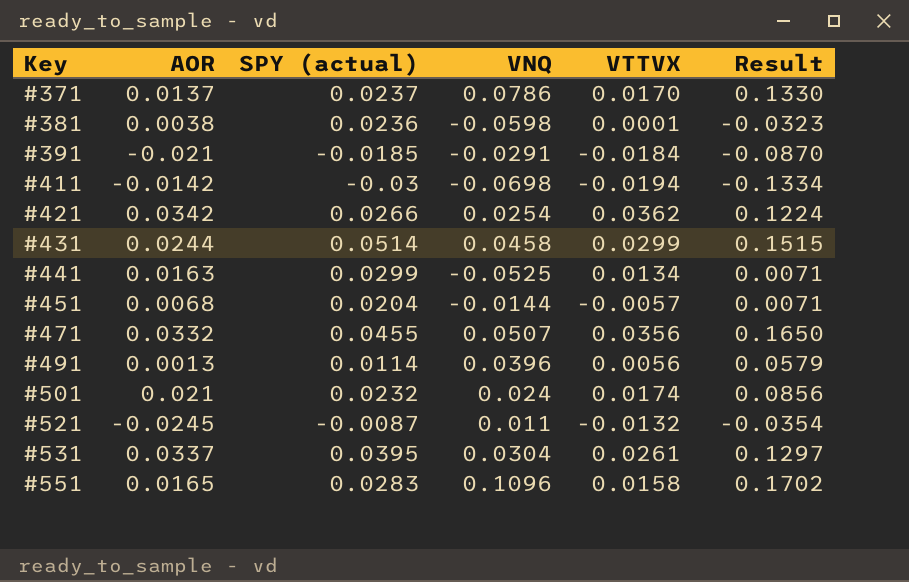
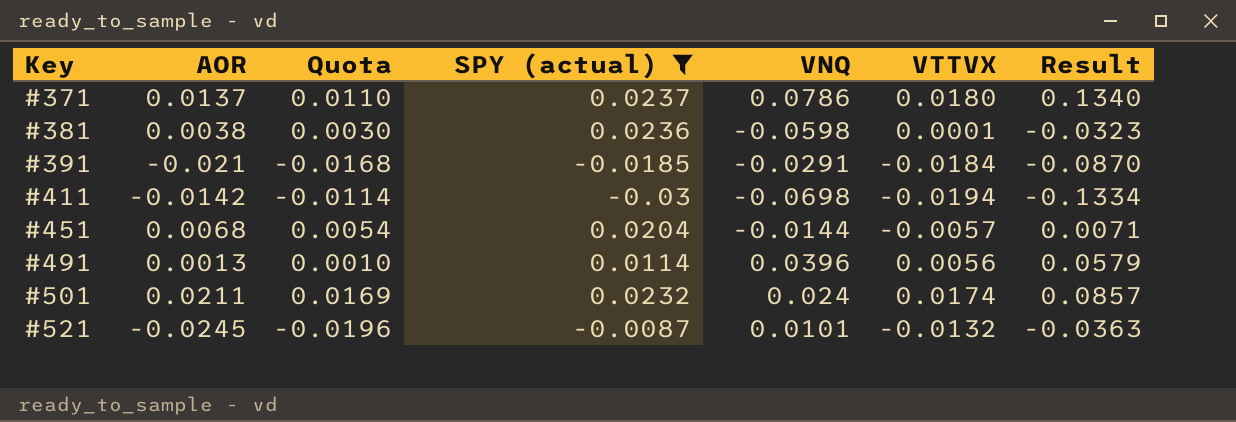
filter: none -> SPY (actual) <= 0.0237
column Quota | formula: none -> [AOR] * 0.8
#371 | VTTVX: 0.0170 -> 0.0180
#371 | Result: 0.1330 -> 0.1340
#501 | AOR: 0.021 -> 0.0211
#501 | Result: 0.0856 -> 0.0857
#521 | VNQ: 0.011 -> 0.0101
#521 | Result: -0.0354 -> -0.0363

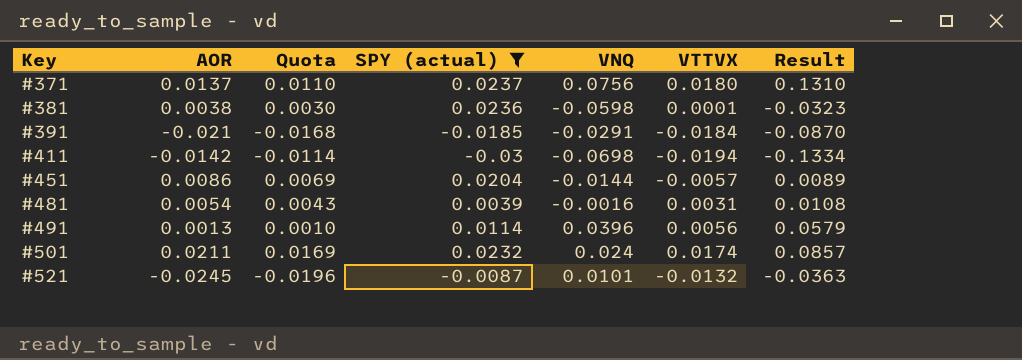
#371 | VNQ: 0.0786 -> 0.0756
#371 | Result: 0.1340 -> 0.1310
#451 | AOR: 0.0068 -> 0.0086
#451 | Quota: 0.0054 -> 0.0069
#451 | Result: 0.0071 -> 0.0089
row #481: none -> 0.0054 | 0.0043 | 0.0039 | -0.0016 | 0.0031 | 0.0108

